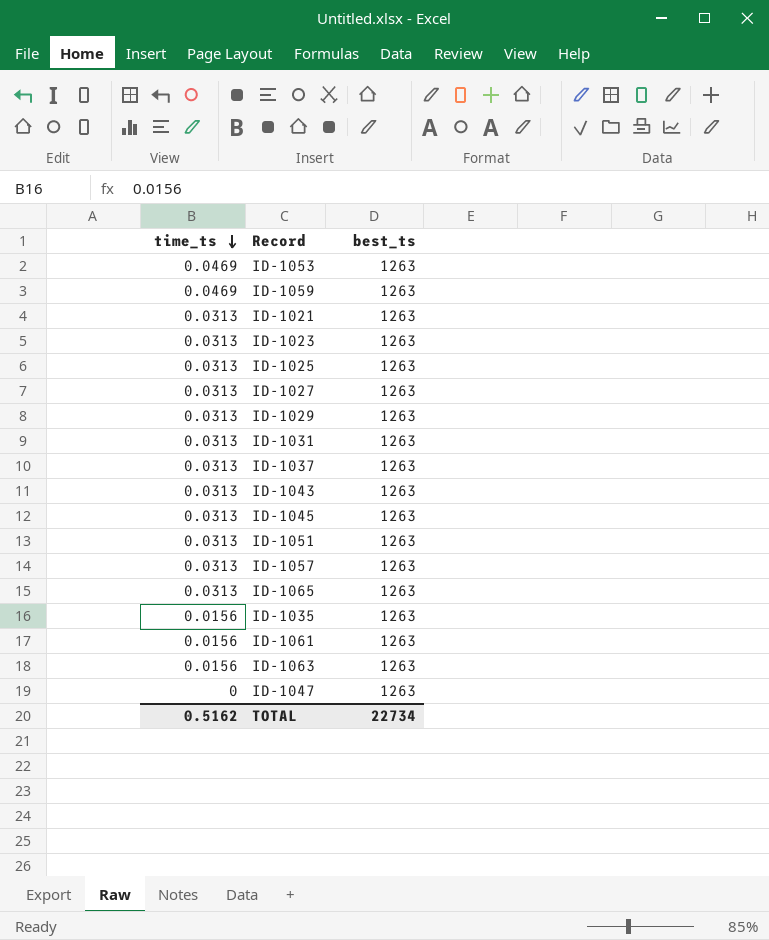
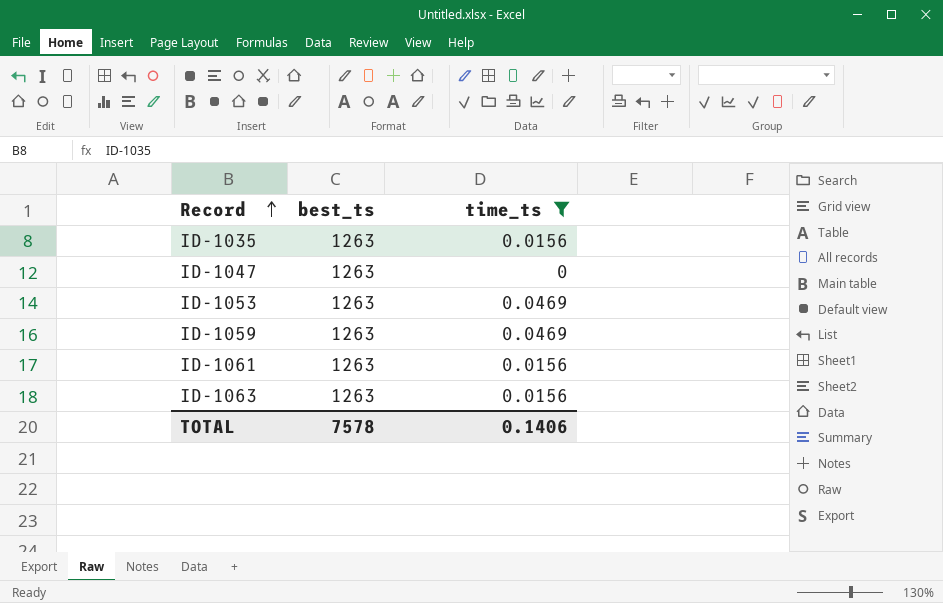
filter: none -> time_ts != 0.0313
row order: time_ts descending -> Record ascending
column time_ts | position: 1 -> 3
TOTAL | best_ts: 22734 -> 7578
TOTAL | time_ts: 0.5162 -> 0.1406

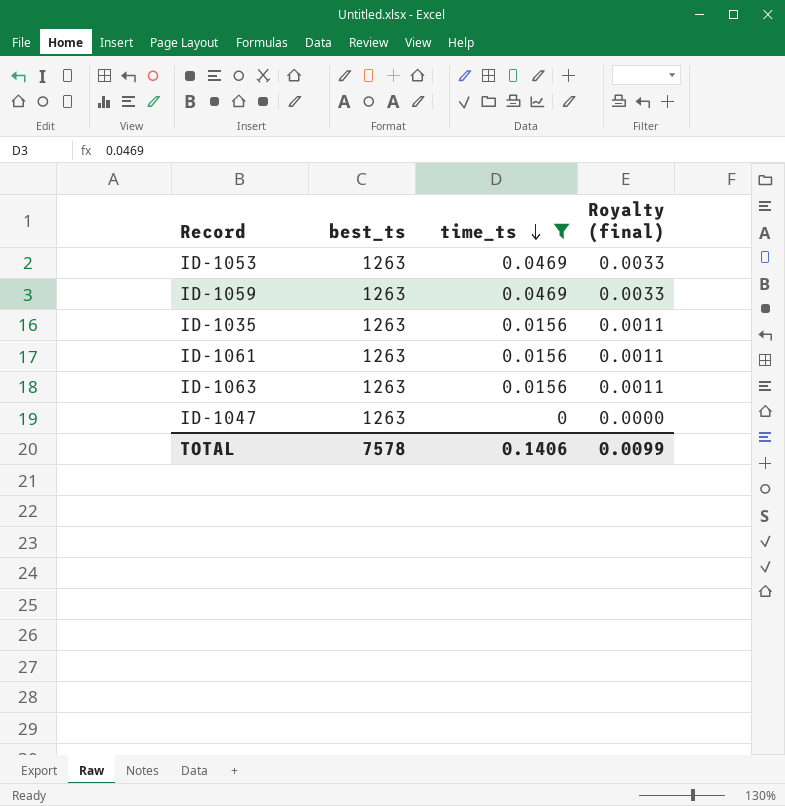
row order: Record ascending -> time_ts descending
column Royalty (final) | formula: none -> [time_ts] * 0.07

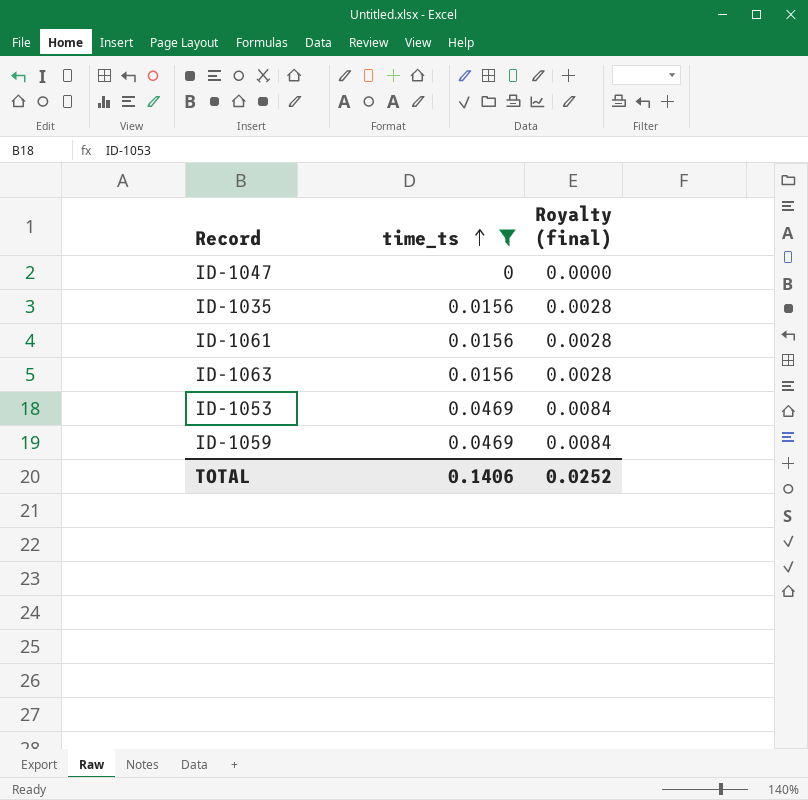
row order: time_ts descending -> time_ts ascending
column best_ts | position: 2 -> none
column Royalty (final) | formula: [time_ts] * 0.07 -> [time_ts] * 0.18
TOTAL | Royalty (final): 0.0099 -> 0.0252

